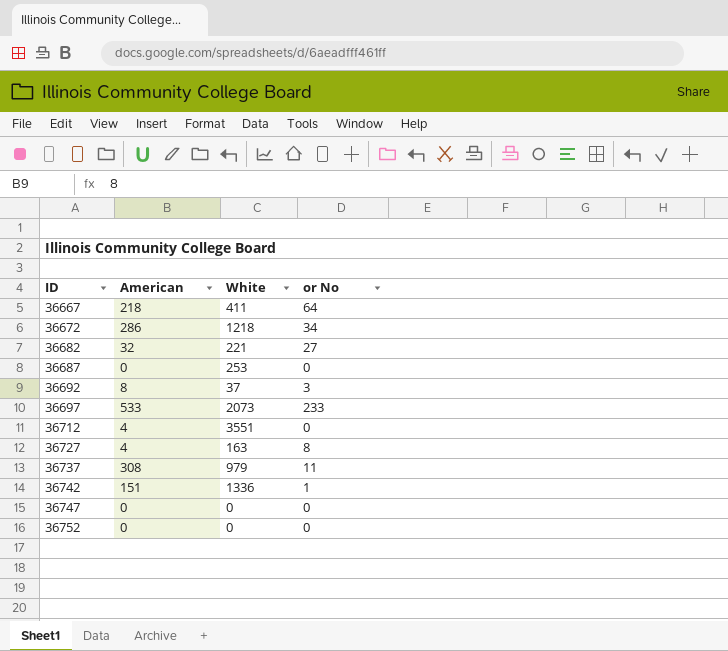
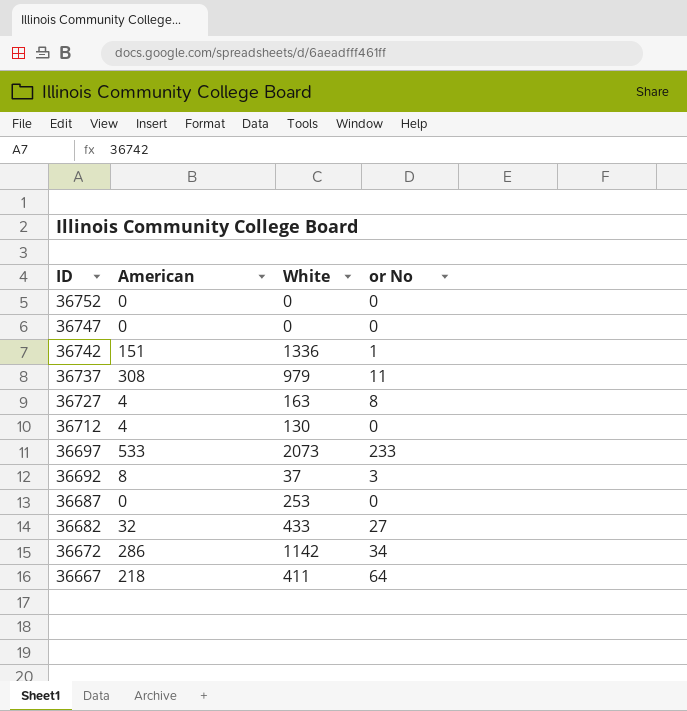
row order: ID ascending -> ID descending
36712 | White: 3551 -> 130
36682 | White: 221 -> 433
36672 | White: 1218 -> 1142

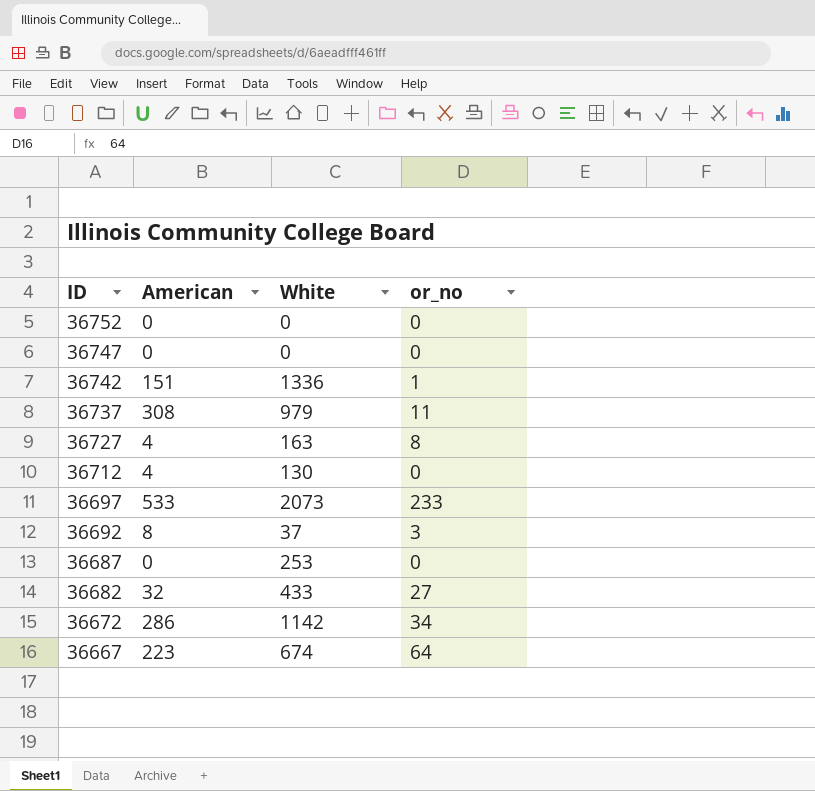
column name: or No -> or_no
36667 | American: 218 -> 223
36667 | White: 411 -> 674

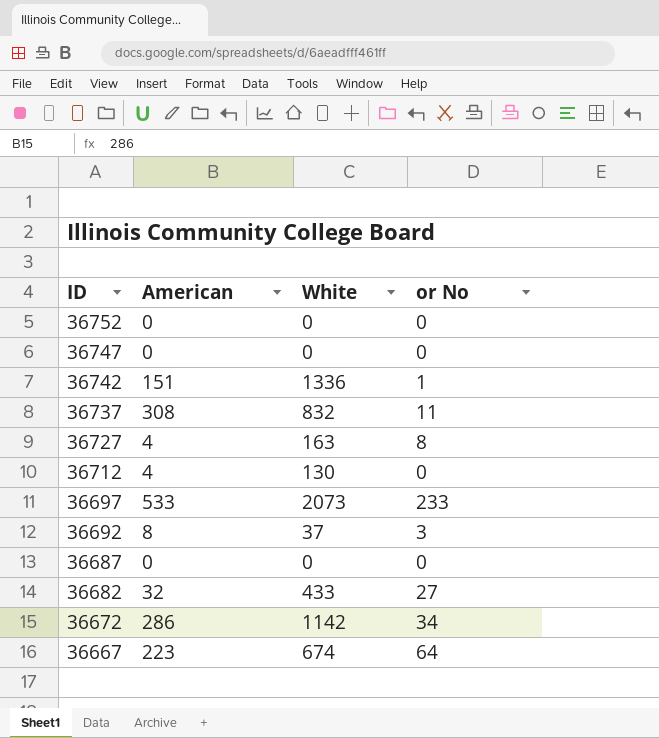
column name: or_no -> or No
36737 | White: 979 -> 832
36687 | White: 253 -> 0

